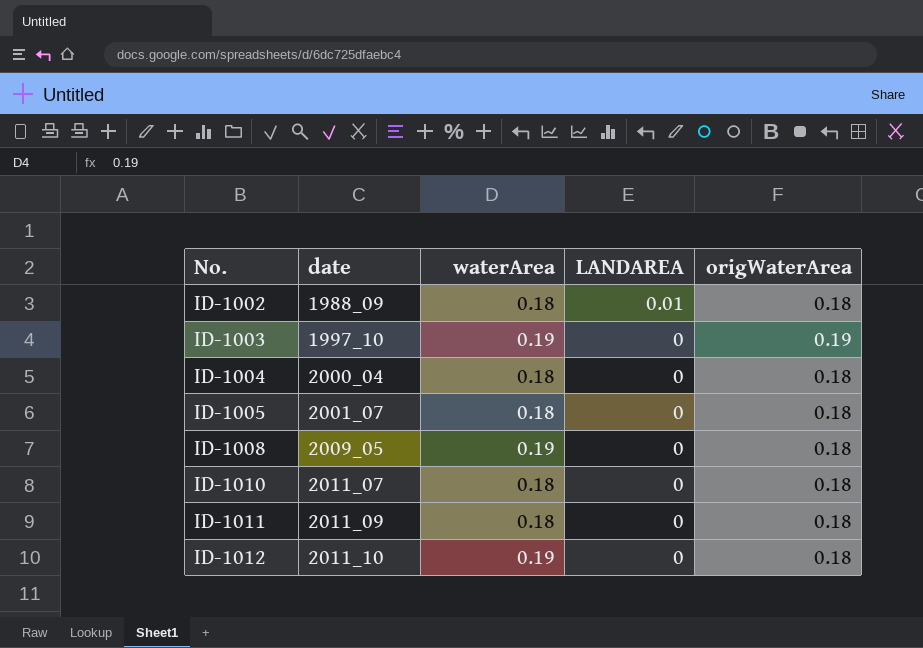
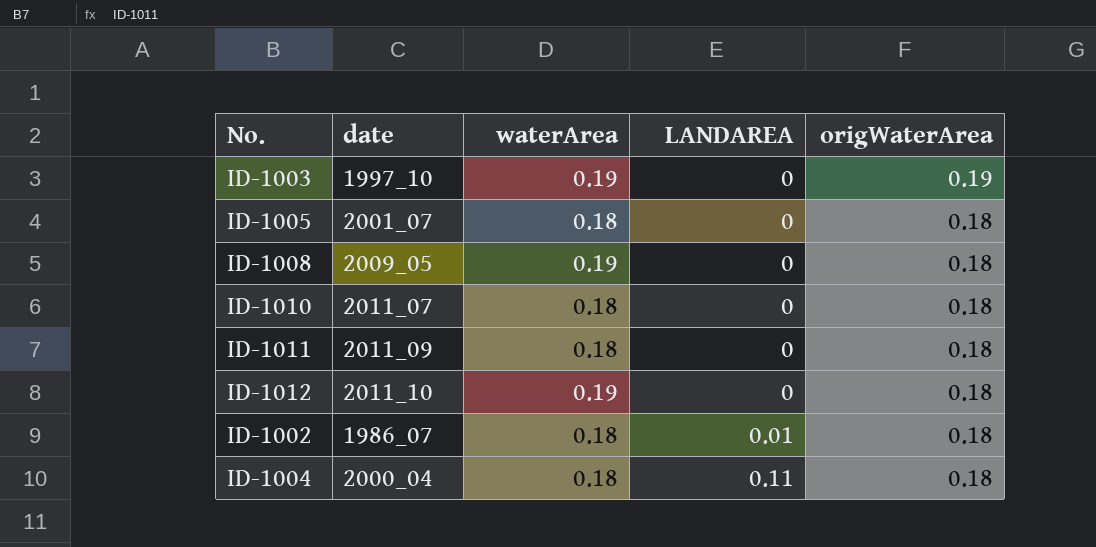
row order: No. ascending -> LANDAREA ascending
ID-1002 | date: 1988_09 -> 1986_07
ID-1004 | LANDAREA: 0 -> 0.11

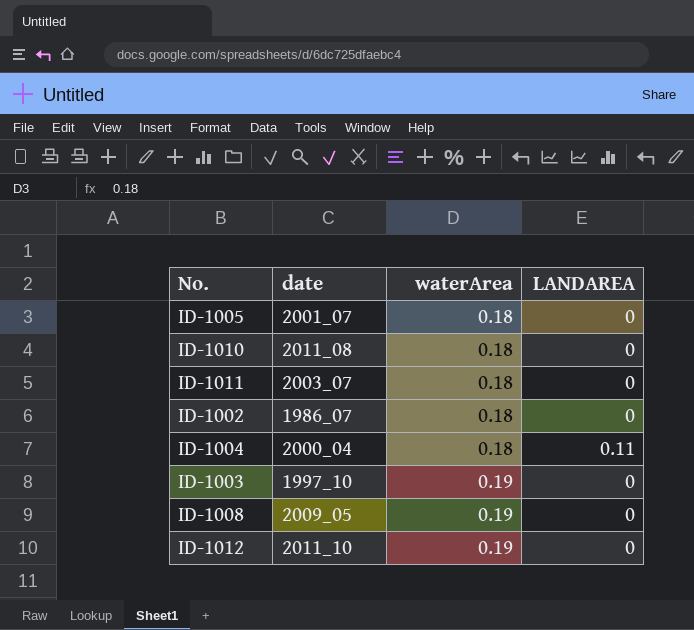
row order: LANDAREA ascending -> waterArea ascending
column origWaterArea | position: 5 -> none
ID-1010 | date: 2011_07 -> 2011_08
ID-1011 | date: 2011_09 -> 2003_07
ID-1002 | LANDAREA: 0.01 -> 0

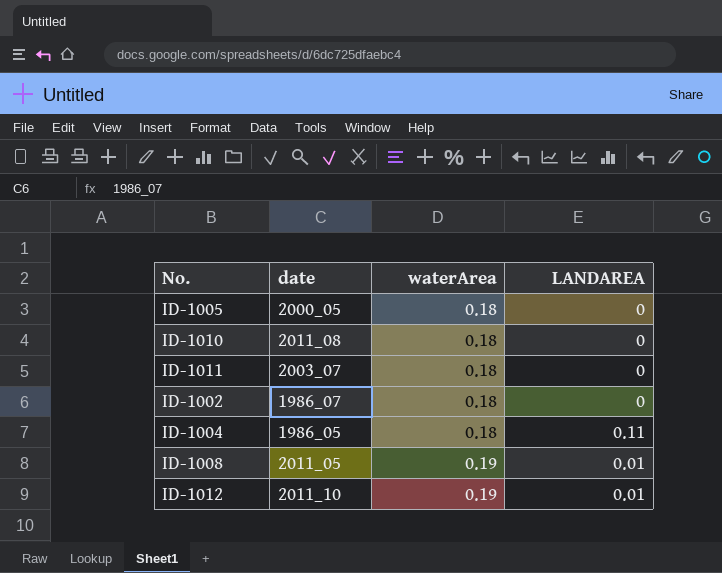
row ID-1003: 1997_10 | 0.19 | 0 -> none
ID-1005 | date: 2001_07 -> 2000_05
ID-1004 | date: 2000_04 -> 1986_05
ID-1008 | date: 2009_05 -> 2011_05
ID-1008 | LANDAREA: 0 -> 0.01
ID-1012 | LANDAREA: 0 -> 0.01

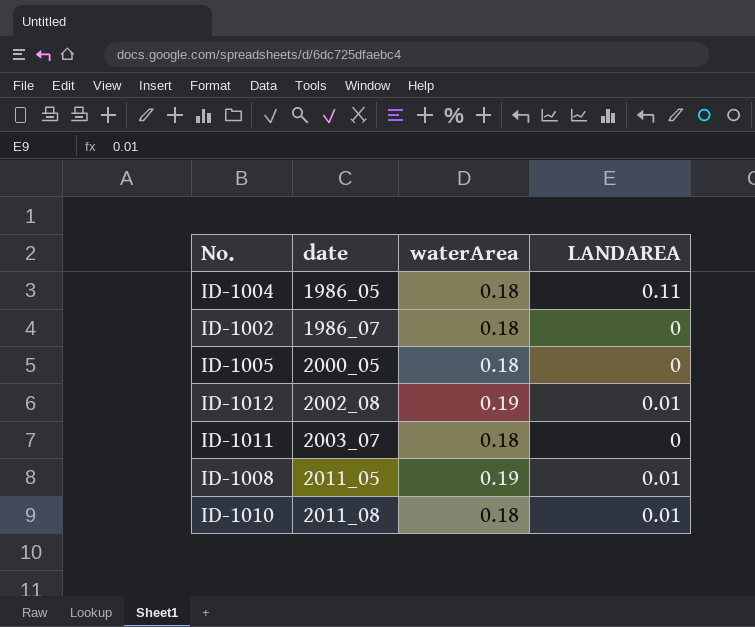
row order: waterArea ascending -> date ascending
ID-1012 | date: 2011_10 -> 2002_08
ID-1010 | LANDAREA: 0 -> 0.01

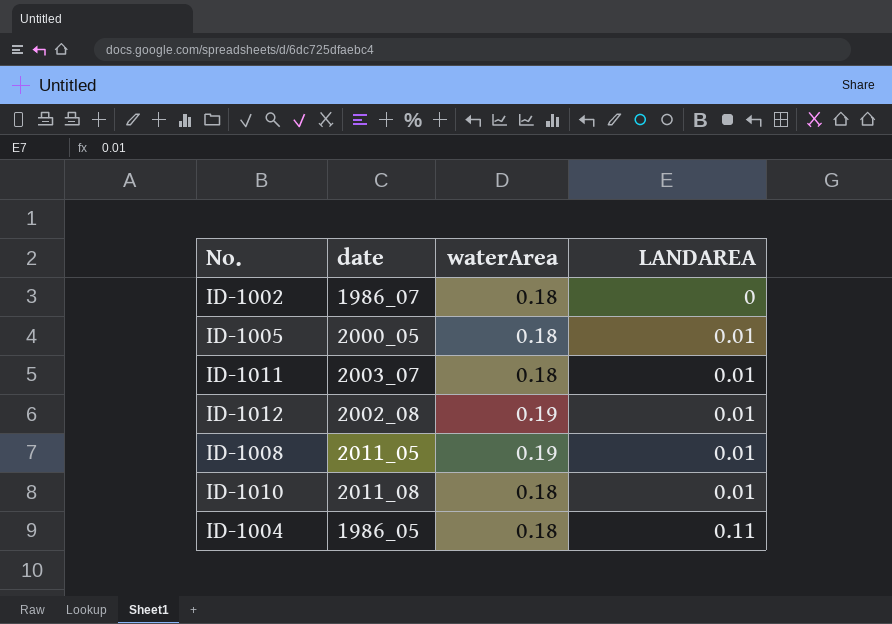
row order: date ascending -> LANDAREA ascending
ID-1005 | LANDAREA: 0 -> 0.01
ID-1011 | LANDAREA: 0 -> 0.01

